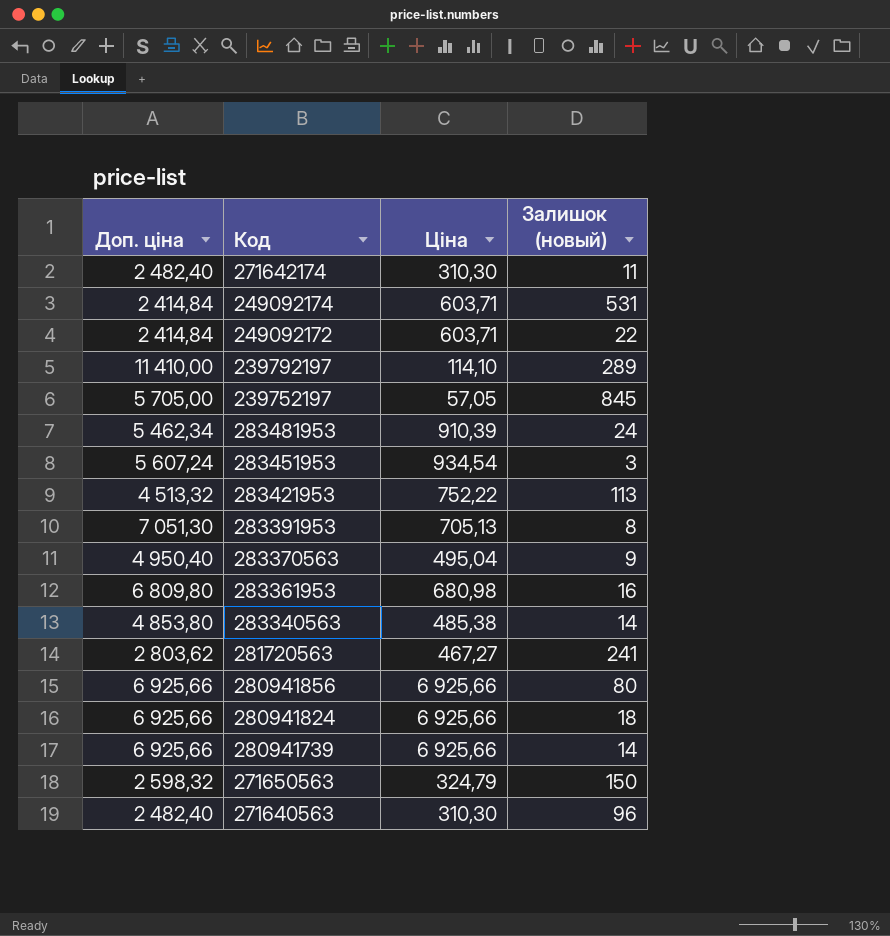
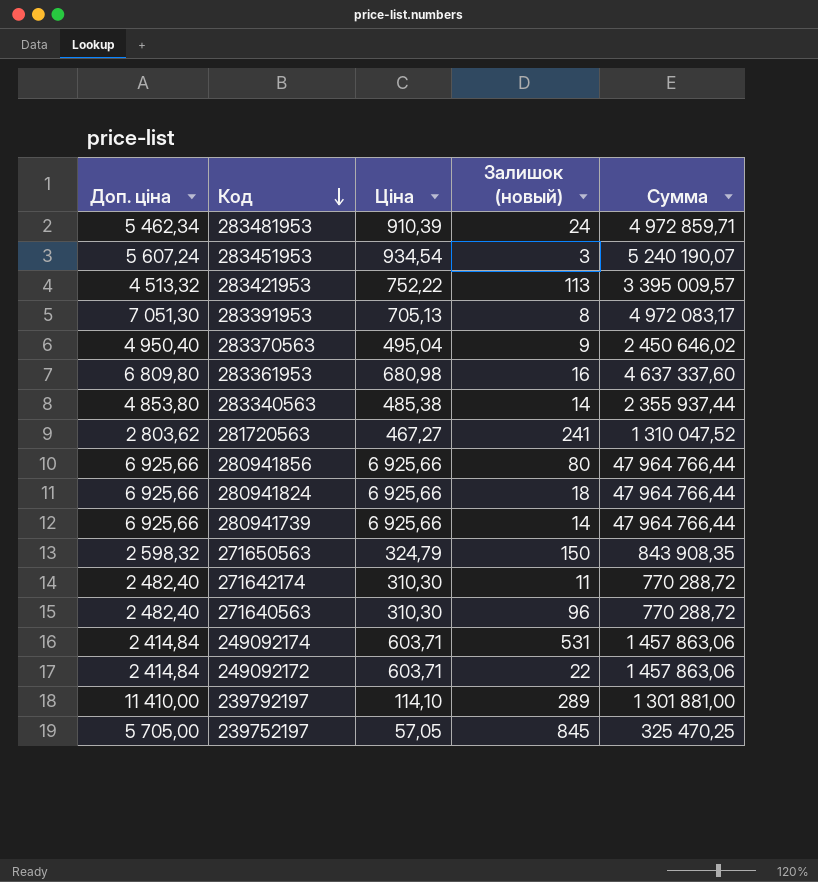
row order: none -> Код descending
column Сумма | formula: none -> [Доп. ціна] * [Ціна]

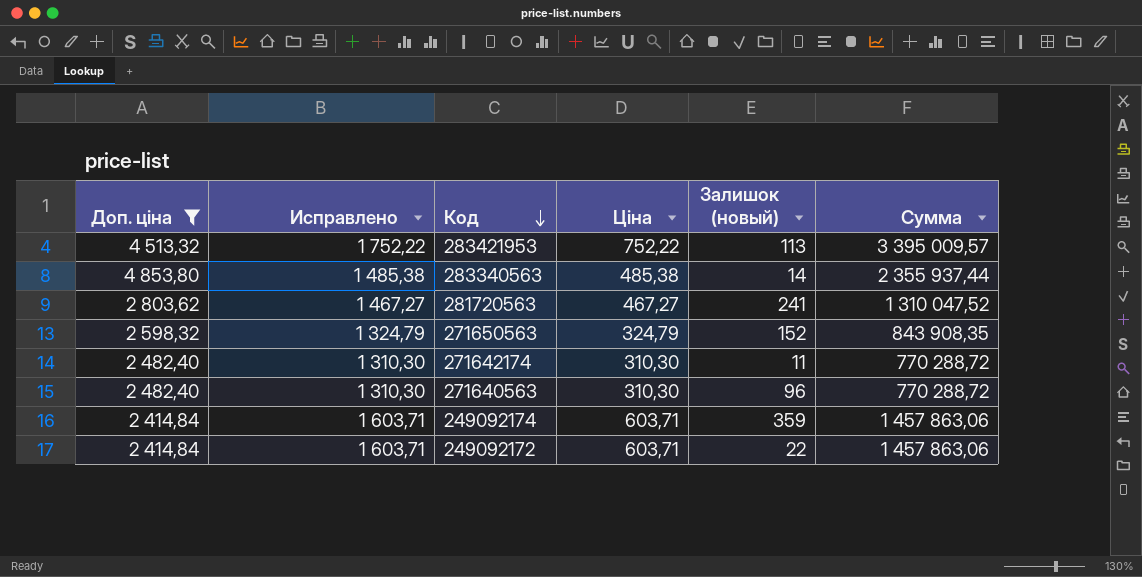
filter: none -> Доп. ціна <= 4 853,80
column Исправлено | formula: none -> [Ціна] + 1000
271650563 | Залишок (новый): 150 -> 152
249092174 | Залишок (новый): 531 -> 359

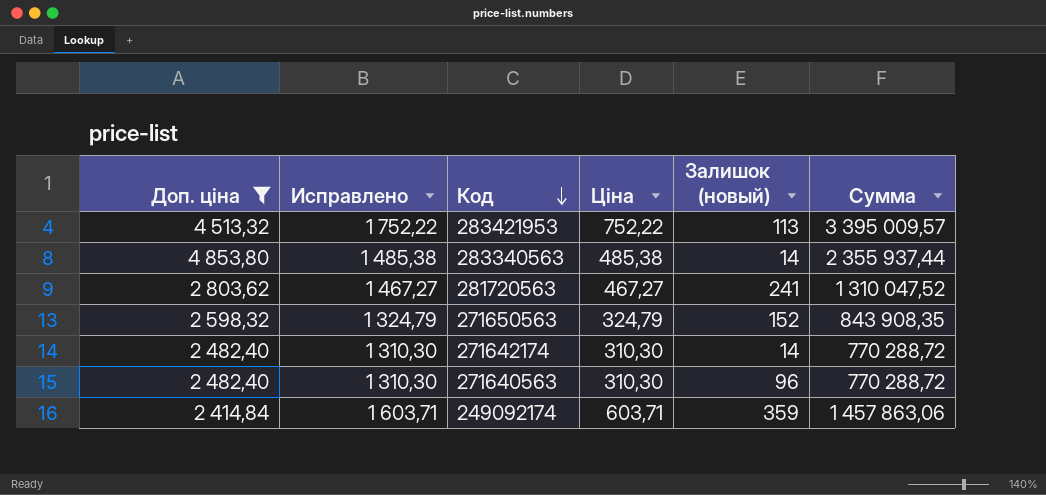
row 249092172: 2 414,84 | 1 603,71 | 603,71 | 22 | 1 457 863,06 -> none
271642174 | Залишок (новый): 11 -> 14

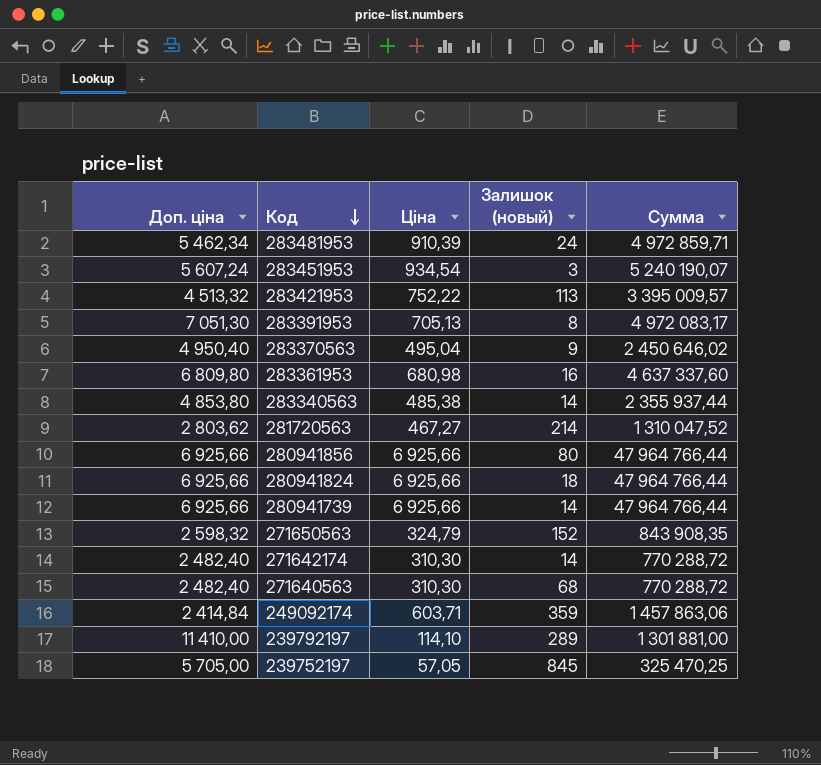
filter: Доп. ціна <= 4 853,80 -> none
column Исправлено | formula: [Ціна] + 1000 -> none
281720563 | Залишок (новый): 241 -> 214
271640563 | Залишок (новый): 96 -> 68

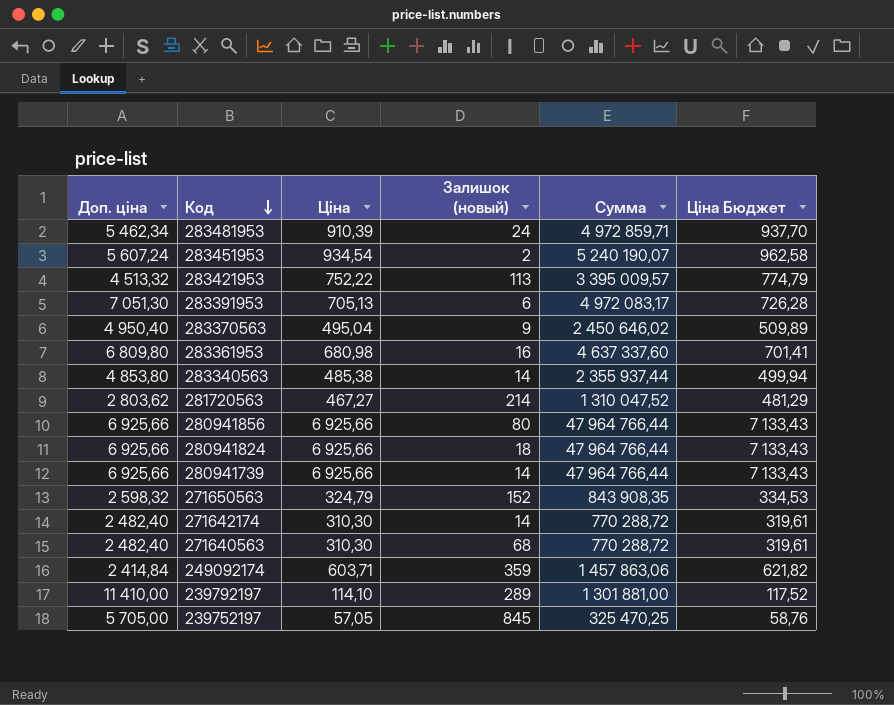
column Ціна Бюджет | formula: none -> [Ціна] * 1,03
283451953 | Залишок (новый): 3 -> 2
283391953 | Залишок (новый): 8 -> 6

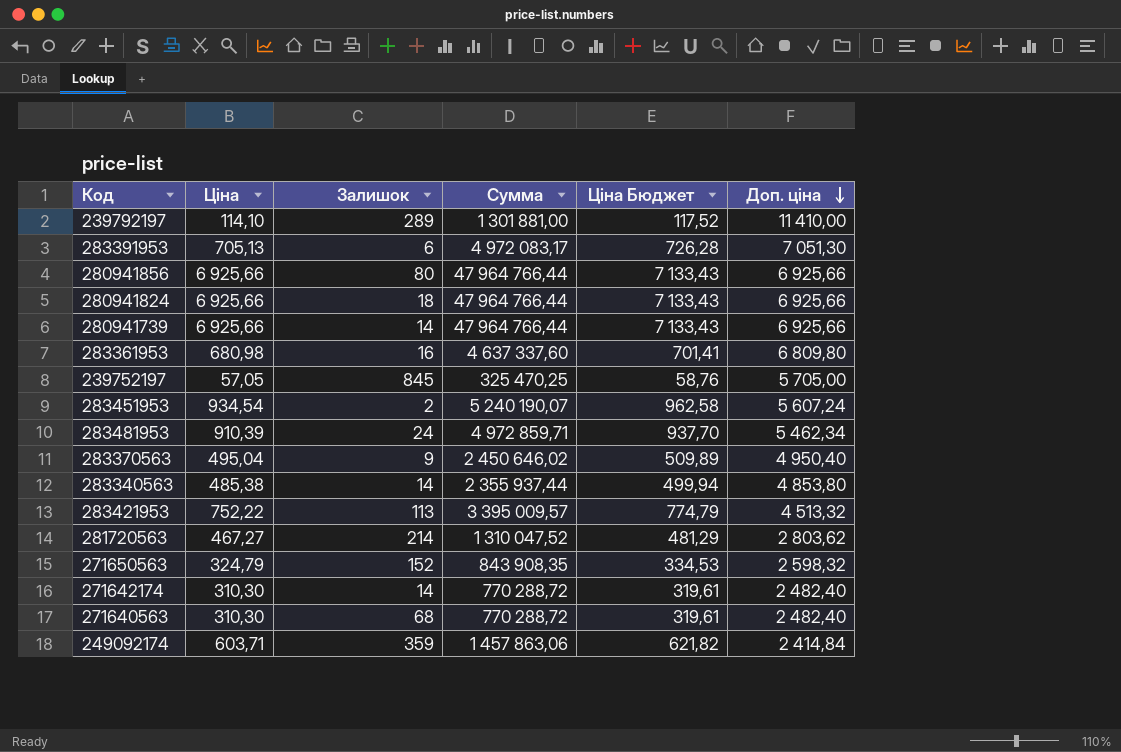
row order: Код descending -> Доп. ціна descending
column name: Залишок (новый) -> Залишок
column Доп. ціна | position: 1 -> 6

